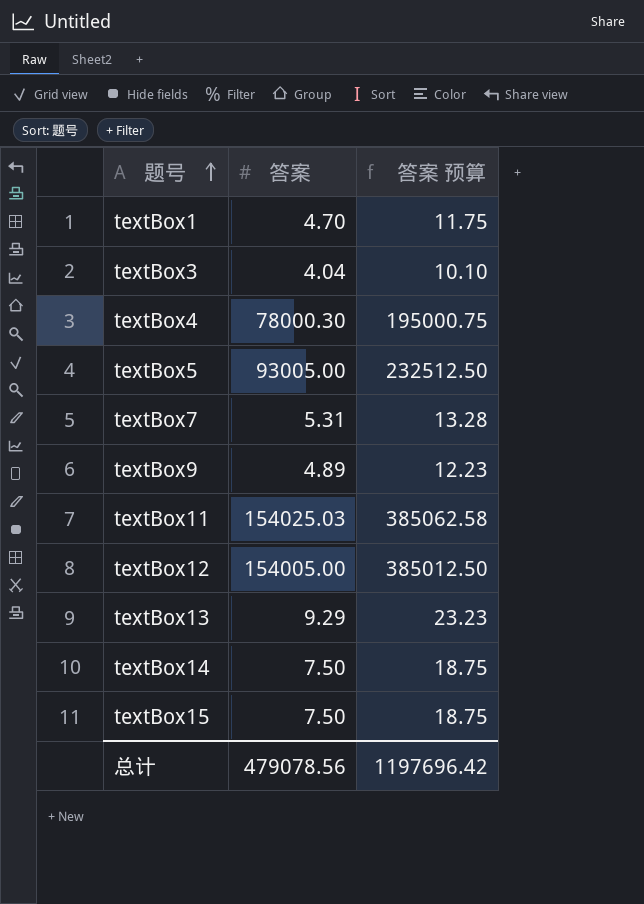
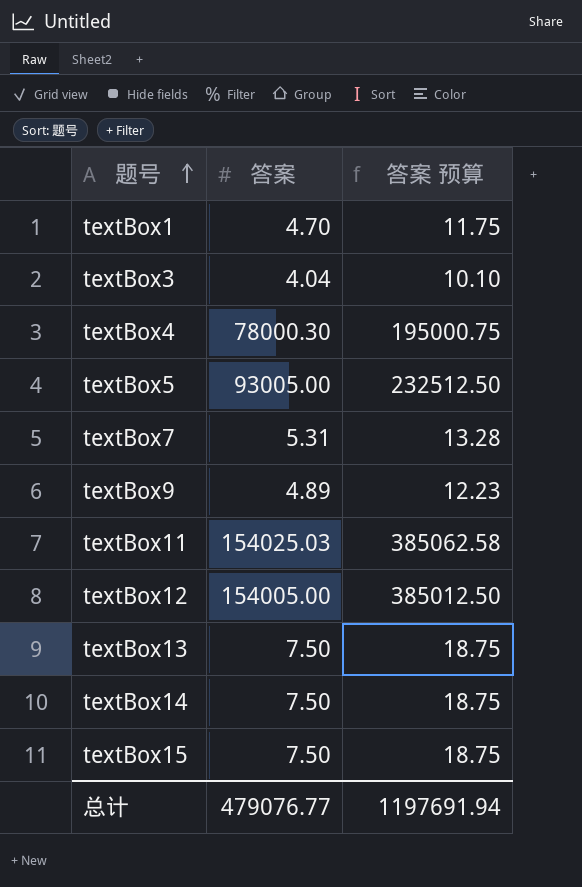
textBox13 | 答案: 9.29 -> 7.50
textBox13 | 答案 预算: 23.23 -> 18.75
总计 | 答案: 479078.56 -> 479076.77
总计 | 答案 预算: 1197696.42 -> 1197691.94

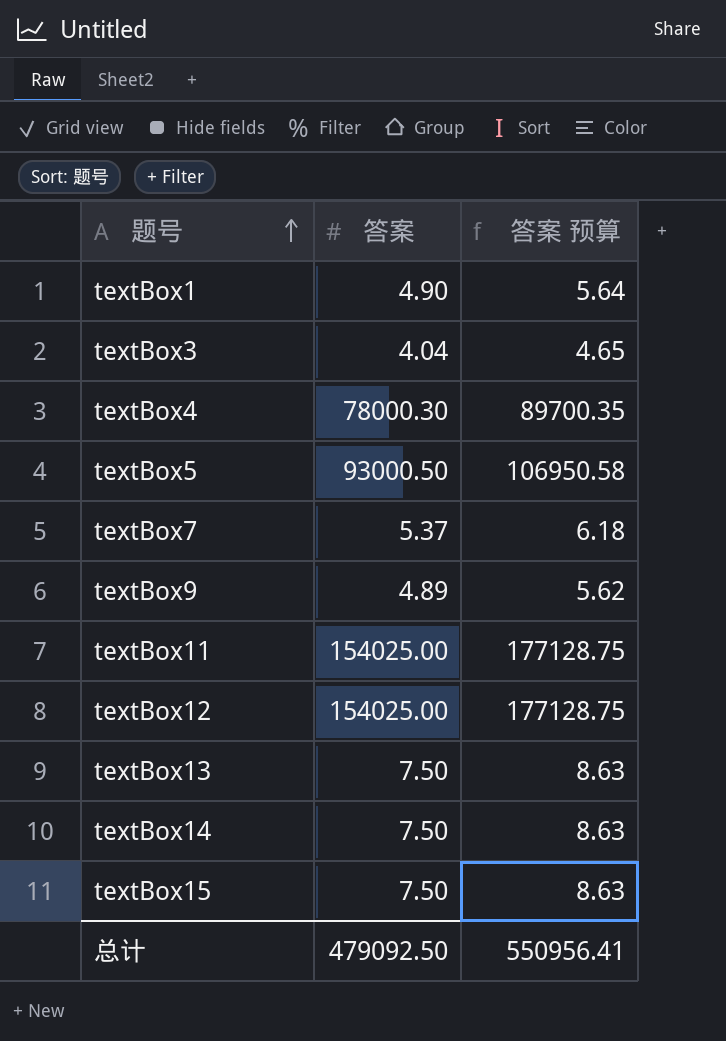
column 答案 预算 | formula: [答案] * 2.5 -> [答案] * 1.15
textBox1 | 答案: 4.70 -> 4.90
textBox5 | 答案: 93005.00 -> 93000.50
textBox7 | 答案: 5.31 -> 5.37
textBox11 | 答案: 154025.03 -> 154025.00
textBox12 | 答案: 154005.00 -> 154025.00
总计 | 答案: 479076.77 -> 479092.50
总计 | 答案 预算: 1197691.94 -> 550956.41

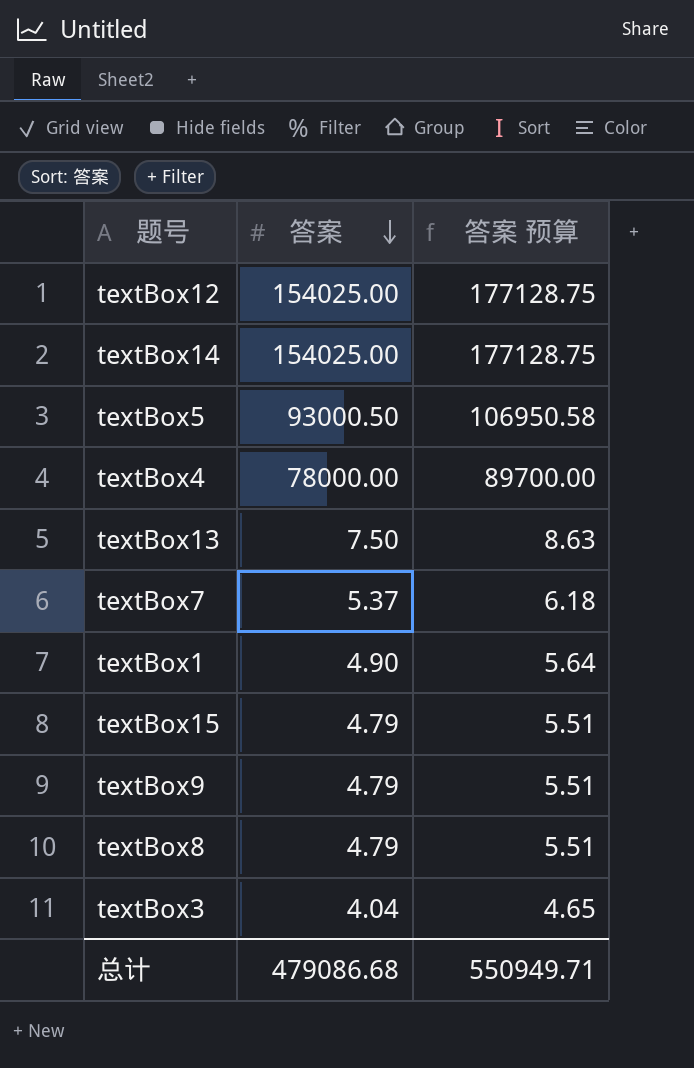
row order: 题号 ascending -> 答案 descending
row textBox11: 154025.00 | 177128.75 -> none
textBox14 | 答案: 7.50 -> 154025.00
textBox14 | 答案 预算: 8.63 -> 177128.75
textBox4 | 答案: 78000.30 -> 78000.00
textBox4 | 答案 预算: 89700.35 -> 89700.00
textBox15 | 答案: 7.50 -> 4.79
textBox15 | 答案 预算: 8.63 -> 5.51
textBox9 | 答案: 4.89 -> 4.79
textBox9 | 答案 预算: 5.62 -> 5.51
row textBox8: none -> 4.79 | 5.51
总计 | 答案: 479092.50 -> 479086.68
总计 | 答案 预算: 550956.41 -> 550949.71

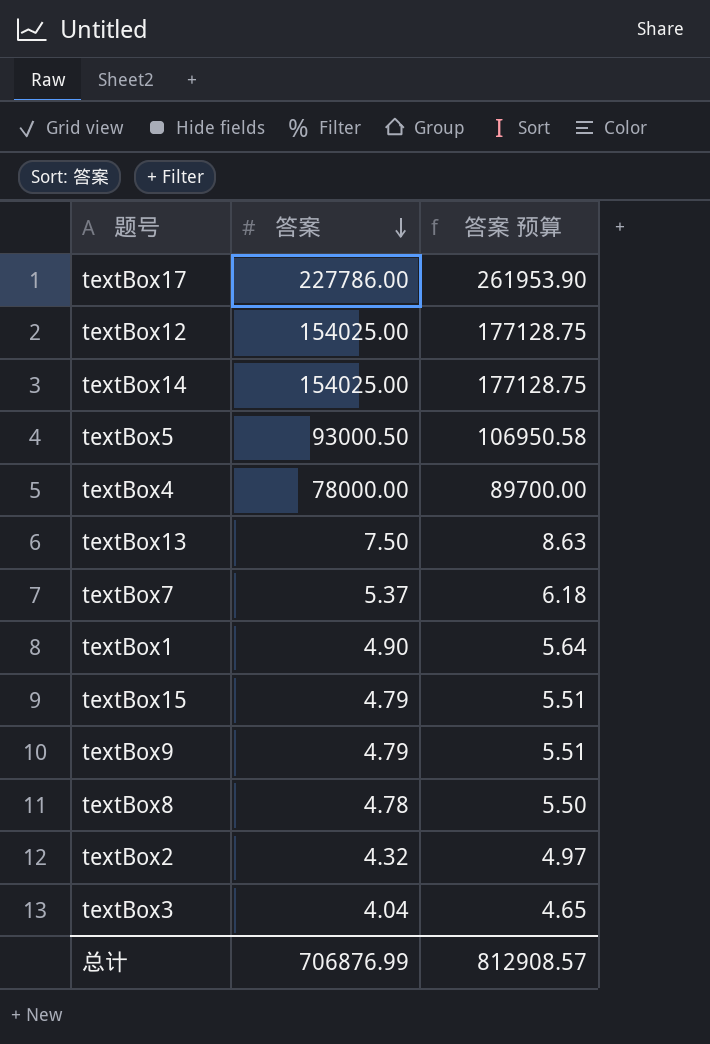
row textBox17: none -> 227786.00 | 261953.90
textBox8 | 答案: 4.79 -> 4.78
textBox8 | 答案 预算: 5.51 -> 5.50
row textBox2: none -> 4.32 | 4.97
总计 | 答案: 479086.68 -> 706876.99
总计 | 答案 预算: 550949.71 -> 812908.57

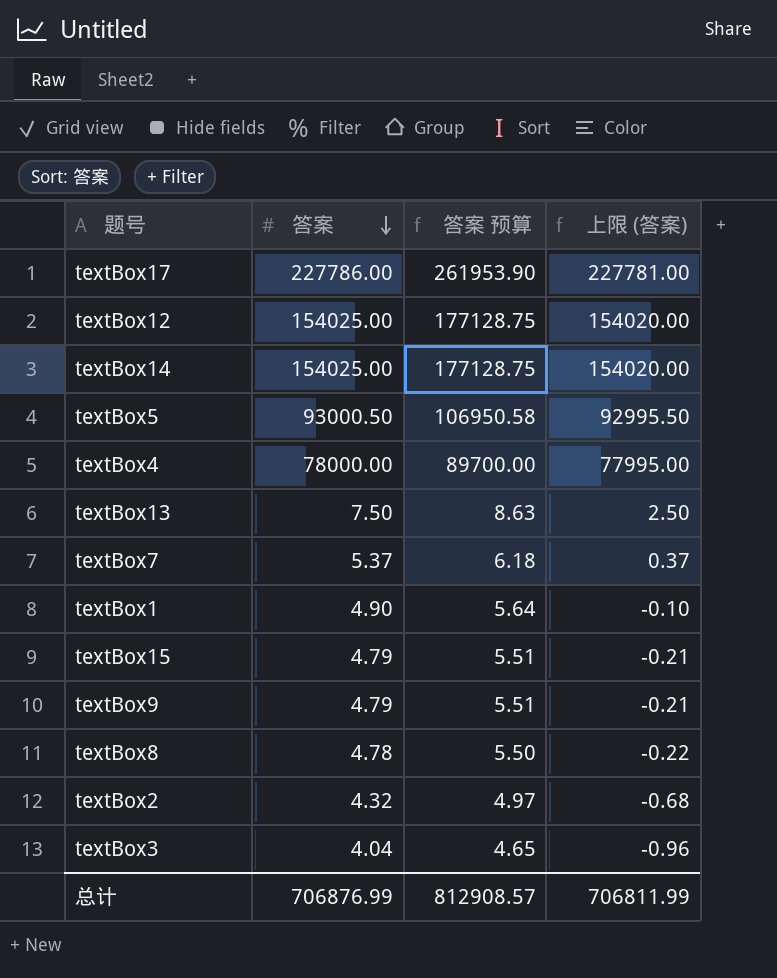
column 上限 (答案) | formula: none -> [答案] - 5

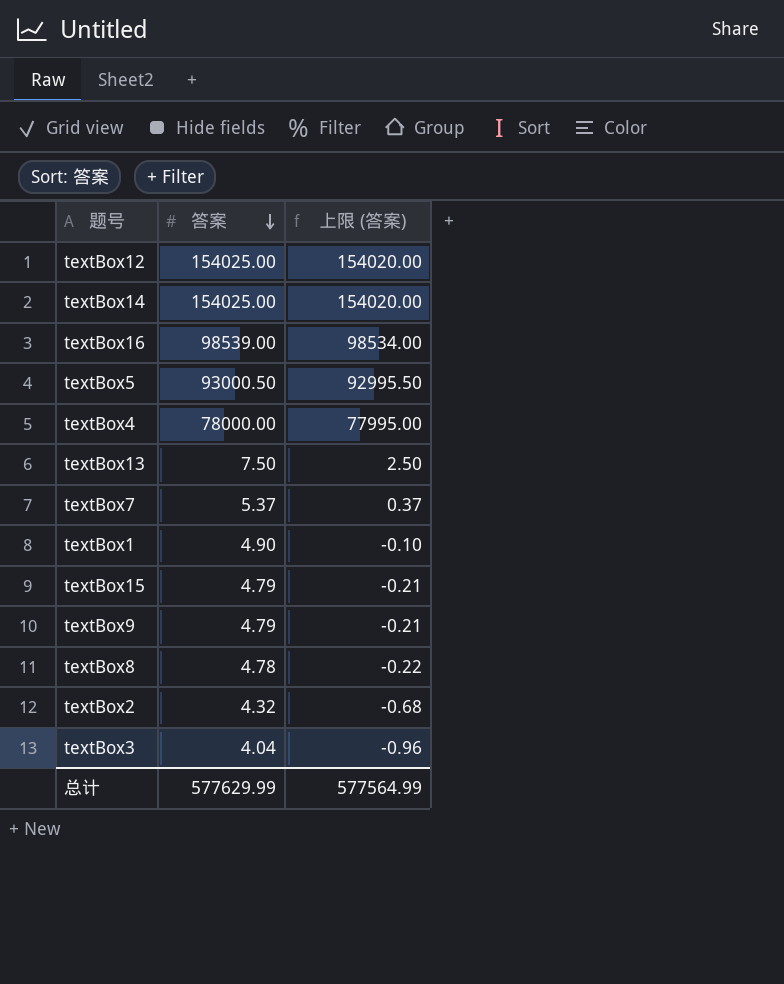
column 答案 预算 | formula: [答案] * 1.15 -> none
row textBox17: 227786.00 | 261953.90 | 227781.00 -> none
row textBox16: none -> 98539.00 | 98534.00
总计 | 答案: 706876.99 -> 577629.99
总计 | 上限 (答案): 706811.99 -> 577564.99

